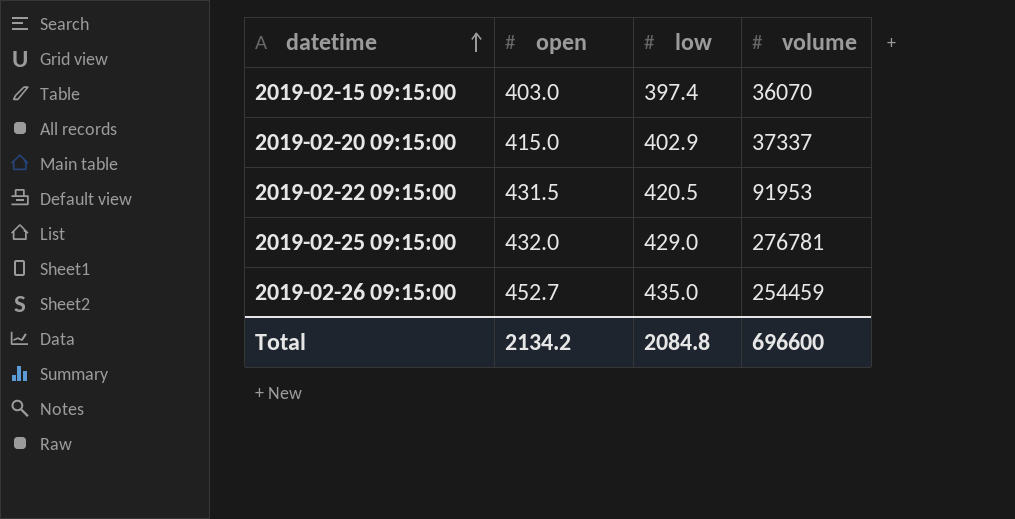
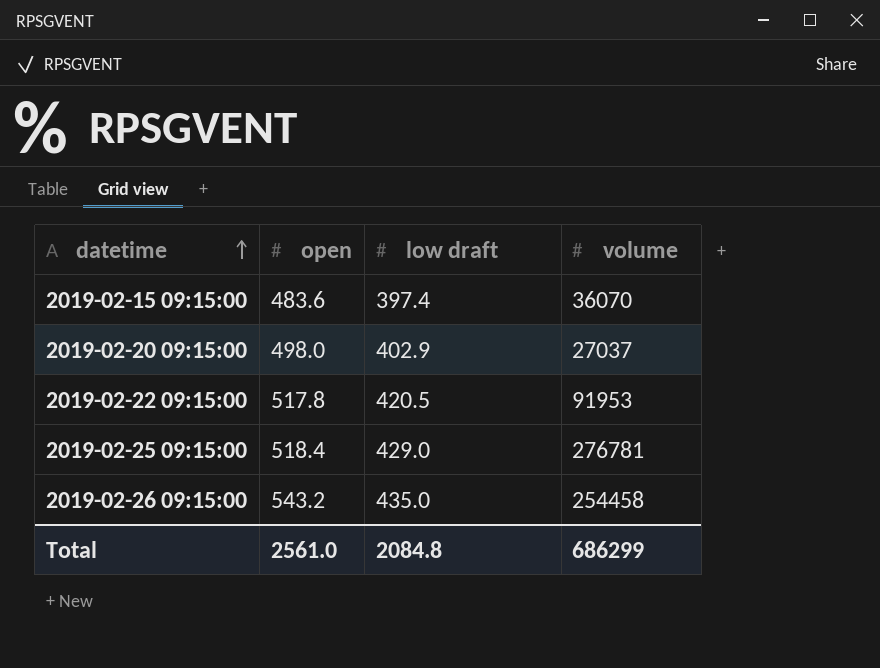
column name: low -> low draft
2019-02-15 09:15:00 | open: 403.0 -> 483.6
2019-02-20 09:15:00 | open: 415.0 -> 498.0
2019-02-20 09:15:00 | volume: 37337 -> 27037
2019-02-22 09:15:00 | open: 431.5 -> 517.8
2019-02-25 09:15:00 | open: 432.0 -> 518.4
2019-02-26 09:15:00 | open: 452.7 -> 543.2
2019-02-26 09:15:00 | volume: 254459 -> 254458
Total | open: 2134.2 -> 2561.0
Total | volume: 696600 -> 686299

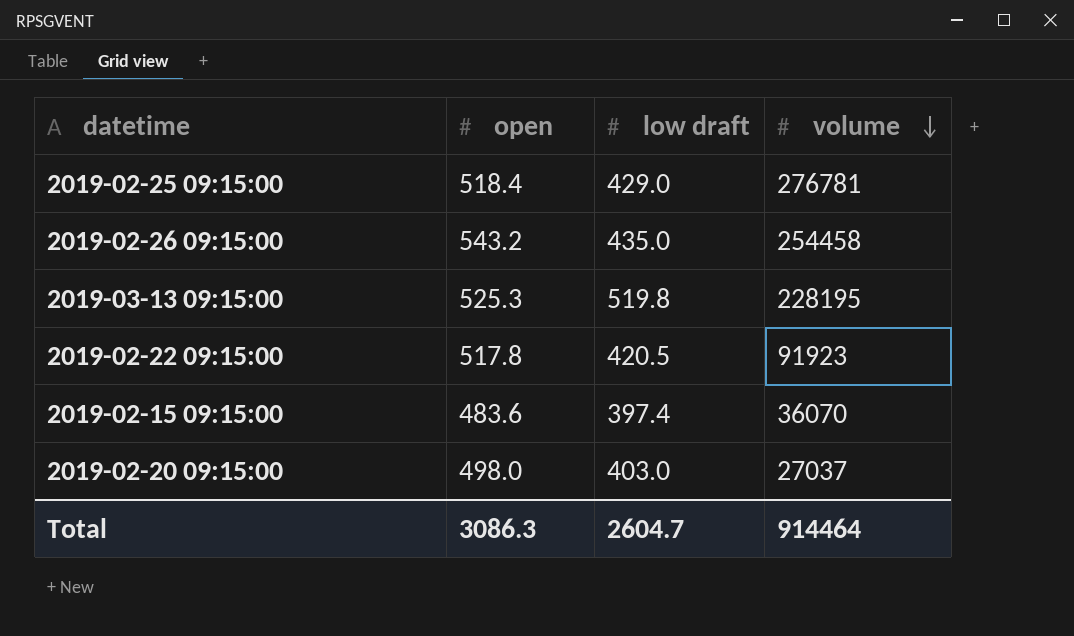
row order: datetime ascending -> volume descending
row 2019-03-13 09:15:00: none -> 525.3 | 519.8 | 228195
2019-02-22 09:15:00 | volume: 91953 -> 91923
2019-02-20 09:15:00 | low draft: 402.9 -> 403.0
Total | open: 2561.0 -> 3086.3
Total | low draft: 2084.8 -> 2604.7
Total | volume: 686299 -> 914464

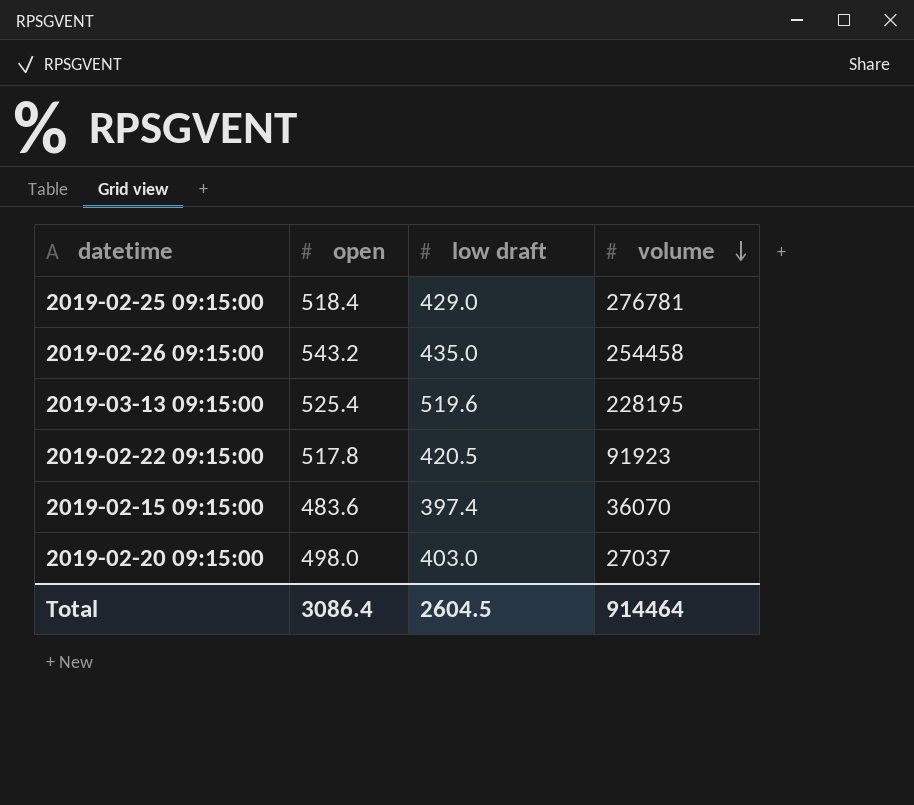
2019-03-13 09:15:00 | open: 525.3 -> 525.4
2019-03-13 09:15:00 | low draft: 519.8 -> 519.6
Total | open: 3086.3 -> 3086.4
Total | low draft: 2604.7 -> 2604.5

